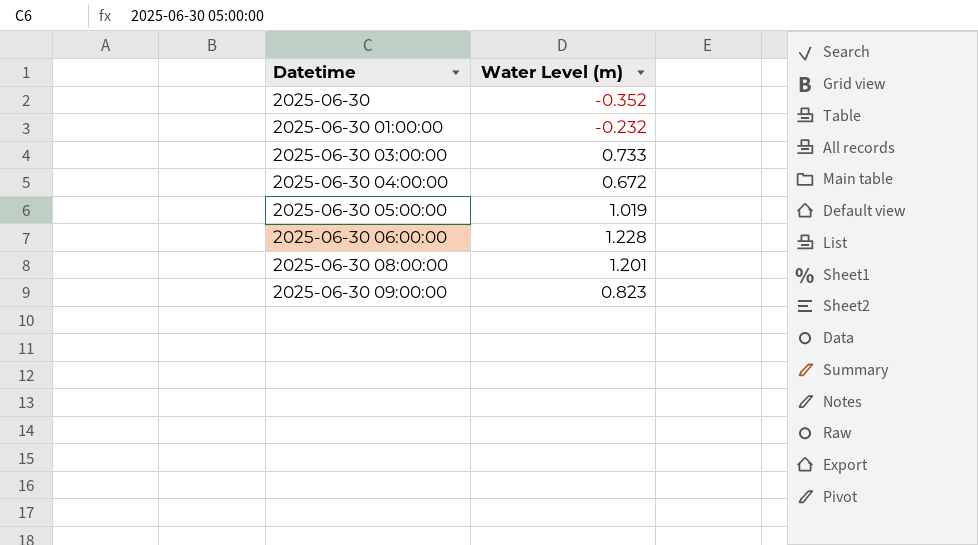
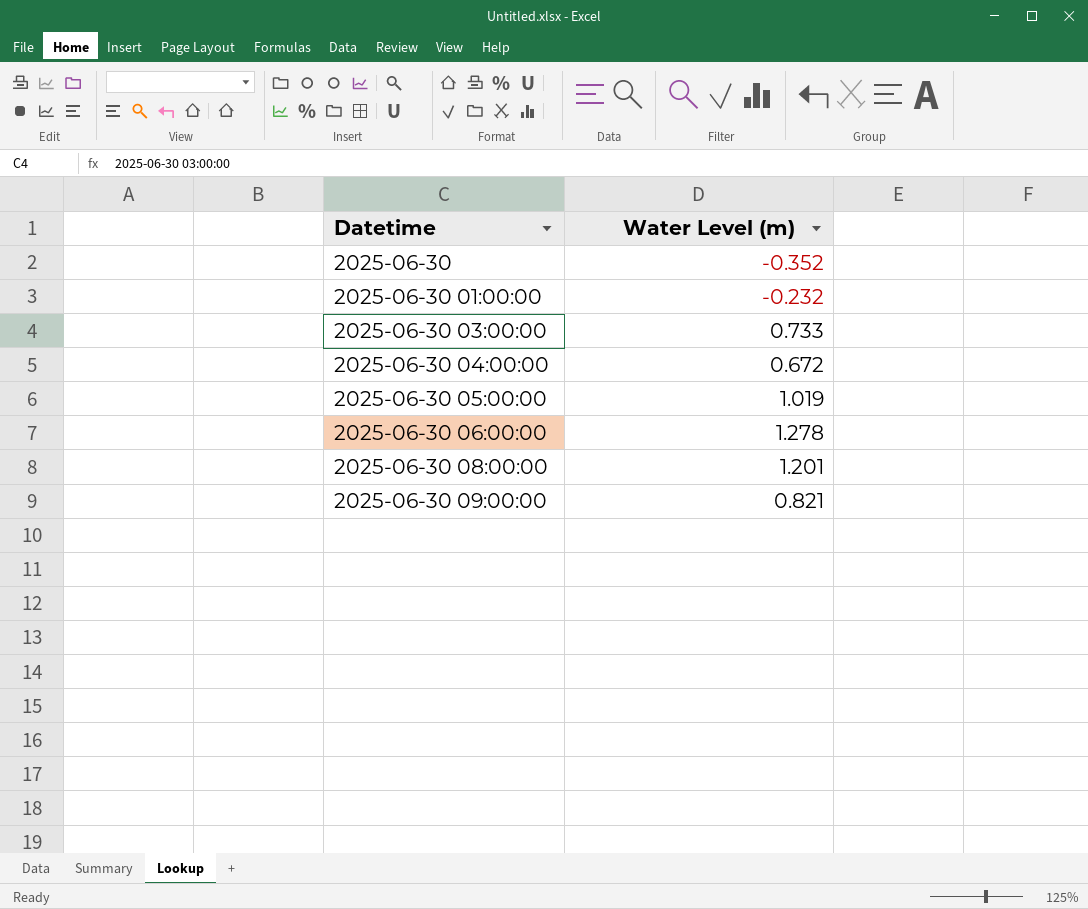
2025-06-30 06:00:00 | Water Level (m): 1.228 -> 1.278
2025-06-30 09:00:00 | Water Level (m): 0.823 -> 0.821

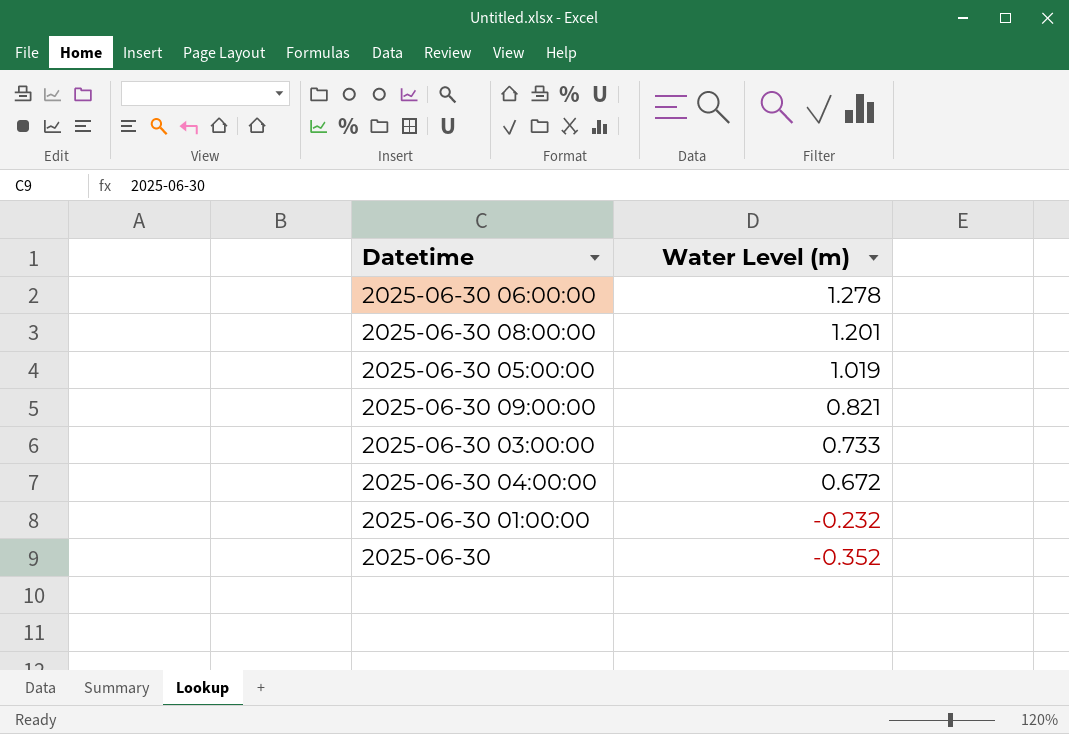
row order: Datetime ascending -> Water Level (m) descending

